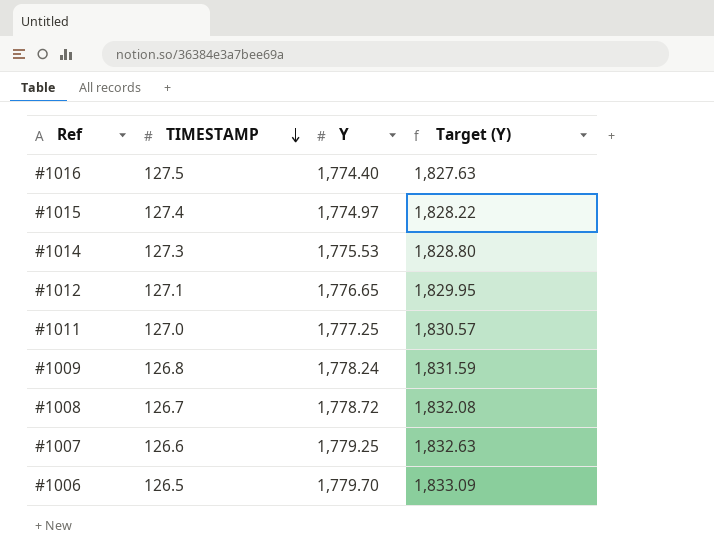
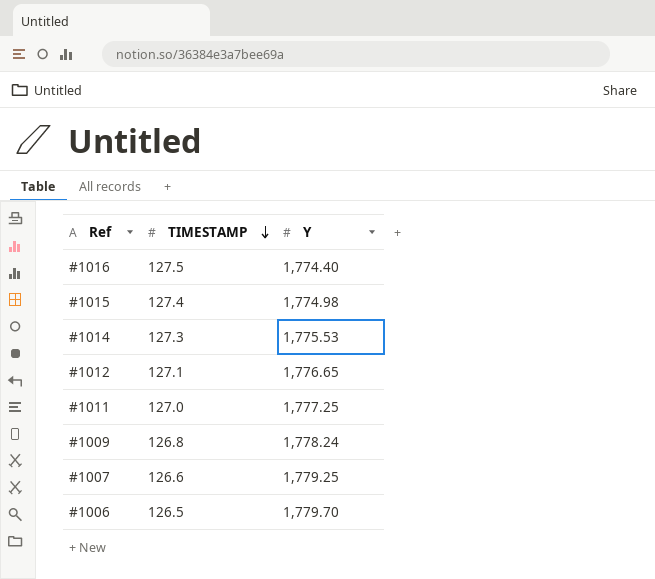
column Target (Y) | formula: [Y] * 1.03 -> none
row #1008: 126.7 | 1,778.72 | 1,832.08 -> none
#1015 | Y: 1,774.97 -> 1,774.98

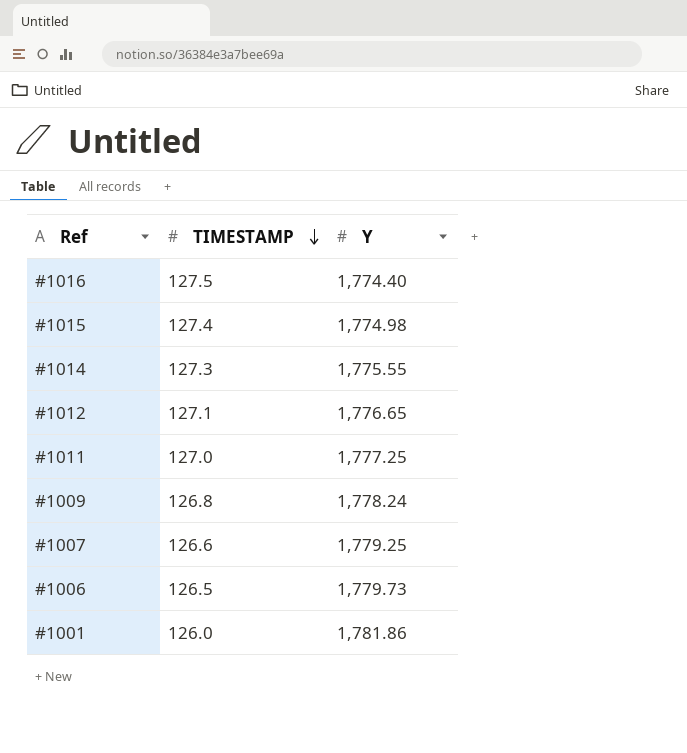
#1014 | Y: 1,775.53 -> 1,775.55
#1006 | Y: 1,779.70 -> 1,779.73
row #1001: none -> 126.0 | 1,781.86

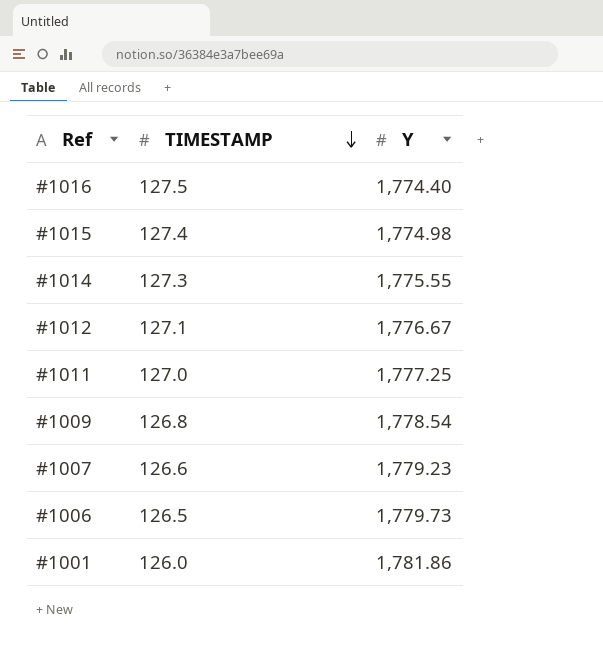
#1012 | Y: 1,776.65 -> 1,776.67
#1009 | Y: 1,778.24 -> 1,778.54
#1007 | Y: 1,779.25 -> 1,779.23

